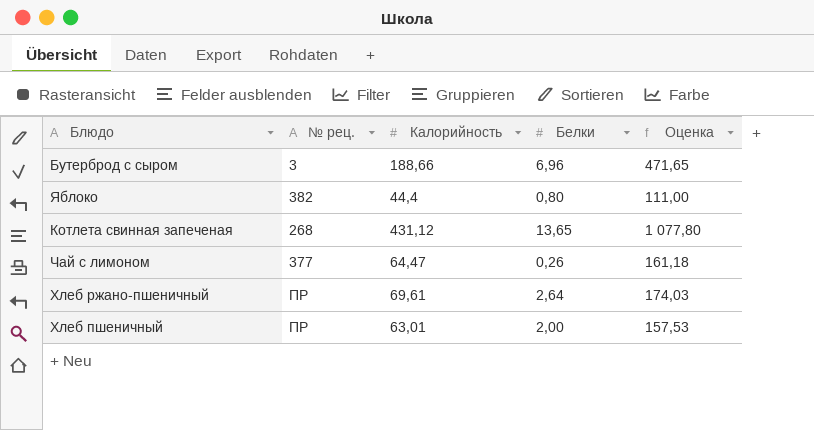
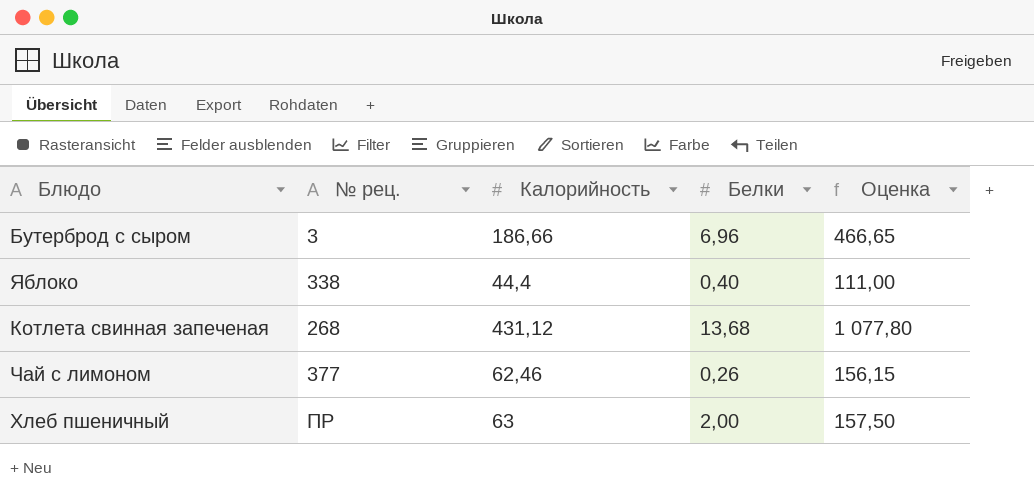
row Хлеб ржано-пшеничный: ПР | 69,61 | 2,64 | 174,03 -> none
Бутерброд с сыром | Калорийность: 188,66 -> 186,66
Бутерброд с сыром | Оценка: 471,65 -> 466,65
Яблоко | № рец.: 382 -> 338
Яблоко | Белки: 0,80 -> 0,40
Котлета свинная запеченая | Белки: 13,65 -> 13,68
Чай с лимоном | Калорийность: 64,47 -> 62,46
Чай с лимоном | Оценка: 161,18 -> 156,15
Хлеб пшеничный | Калорийность: 63,01 -> 63
Хлеб пшеничный | Оценка: 157,53 -> 157,50

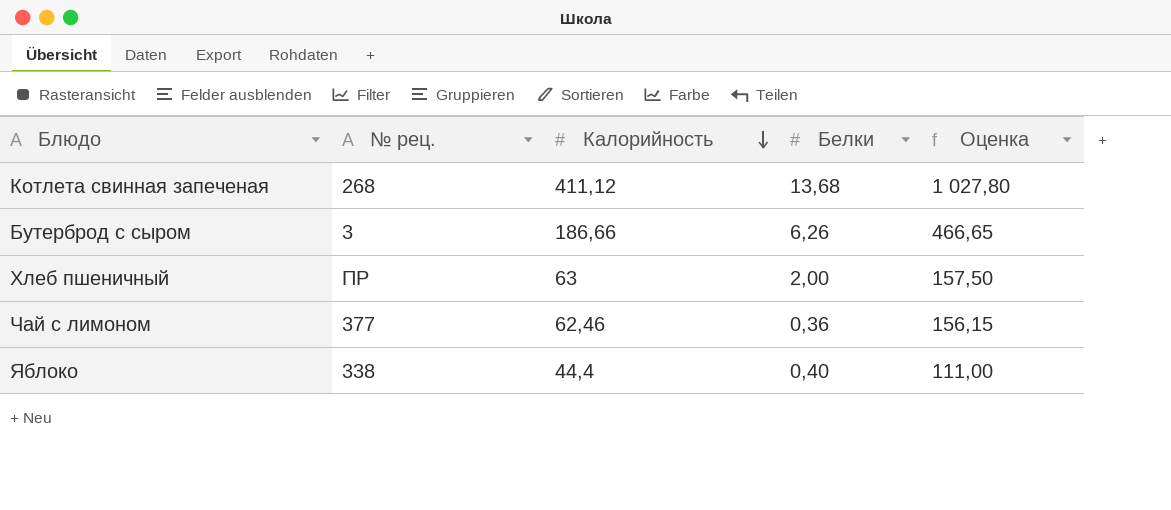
row order: none -> Калорийность descending
Котлета свинная запеченая | Калорийность: 431,12 -> 411,12
Котлета свинная запеченая | Оценка: 1 077,80 -> 1 027,80
Бутерброд с сыром | Белки: 6,96 -> 6,26
Чай с лимоном | Белки: 0,26 -> 0,36

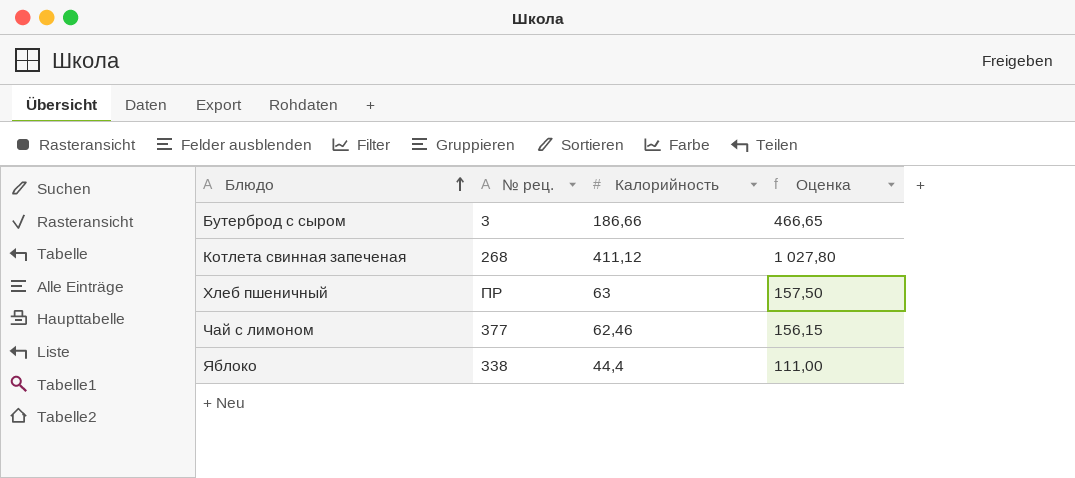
row order: Калорийность descending -> Блюдо ascending
column Белки | position: 4 -> none

